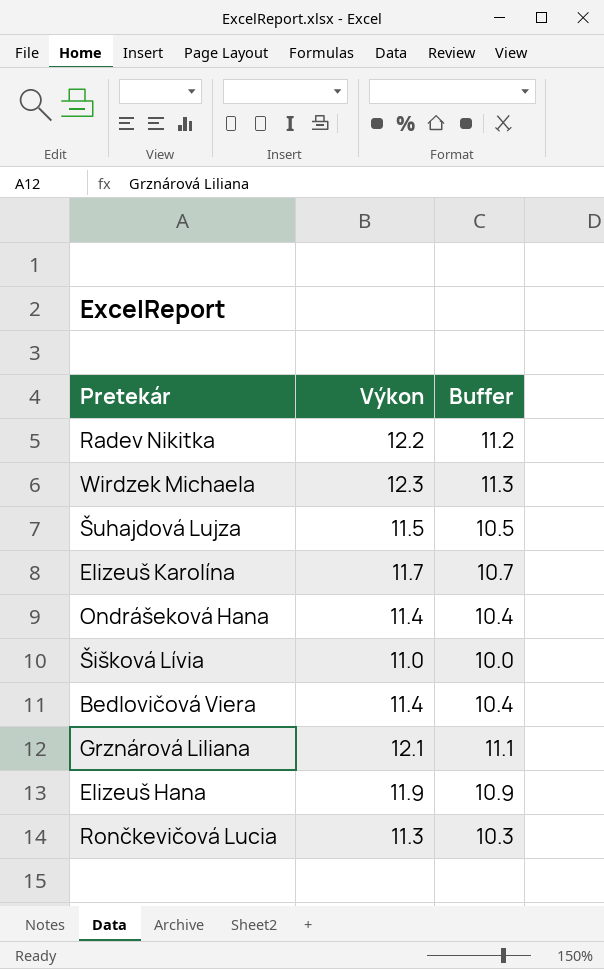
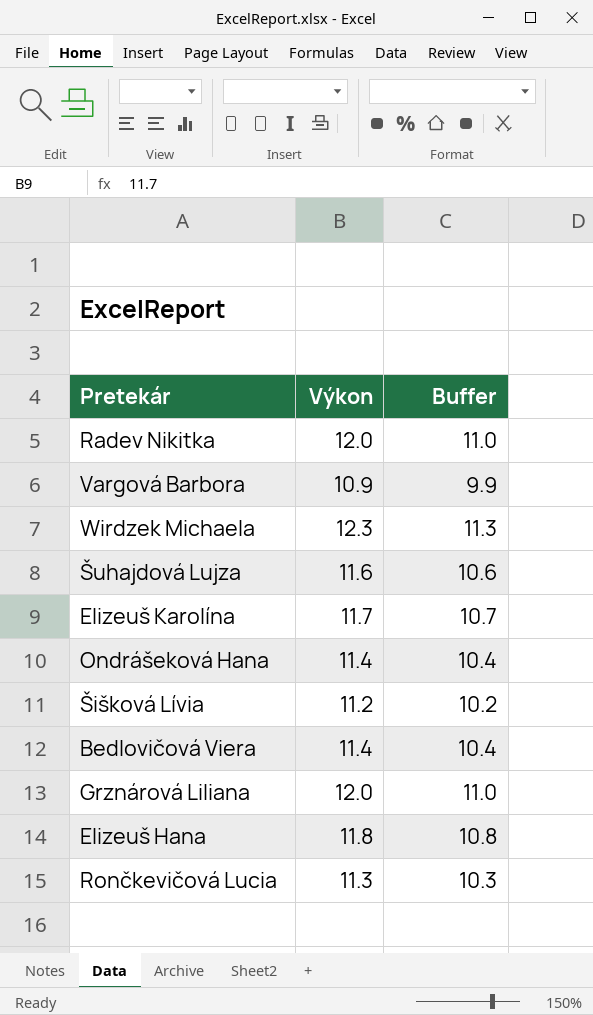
Radev Nikitka | Výkon: 12.2 -> 12.0
Radev Nikitka | Buffer: 11.2 -> 11.0
row Vargová Barbora: none -> 10.9 | 9.9
Šuhajdová Lujza | Výkon: 11.5 -> 11.6
Šuhajdová Lujza | Buffer: 10.5 -> 10.6
Šišková Lívia | Výkon: 11.0 -> 11.2
Šišková Lívia | Buffer: 10.0 -> 10.2
Grznárová Liliana | Výkon: 12.1 -> 12.0
Grznárová Liliana | Buffer: 11.1 -> 11.0
Elizeuš Hana | Výkon: 11.9 -> 11.8
Elizeuš Hana | Buffer: 10.9 -> 10.8

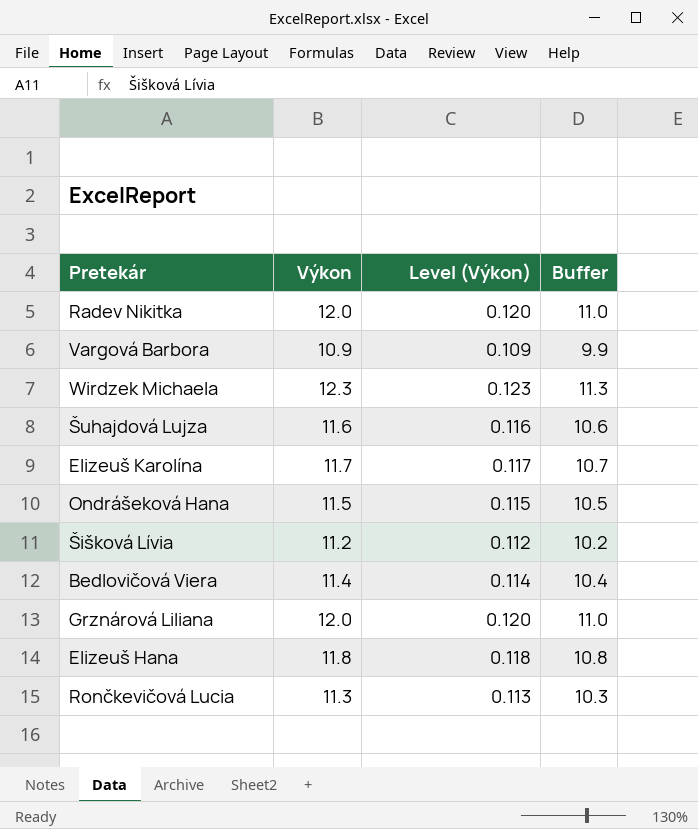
column Level (Výkon) | formula: none -> [Výkon] * 0.01
Ondrášeková Hana | Výkon: 11.4 -> 11.5
Ondrášeková Hana | Buffer: 10.4 -> 10.5

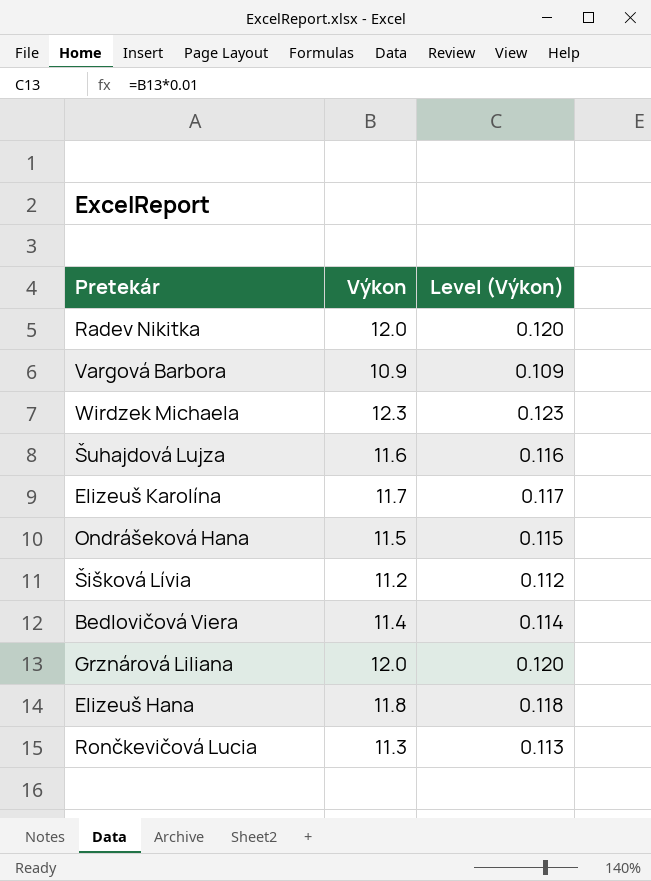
column Buffer | formula: [Výkon] - 1 -> none

